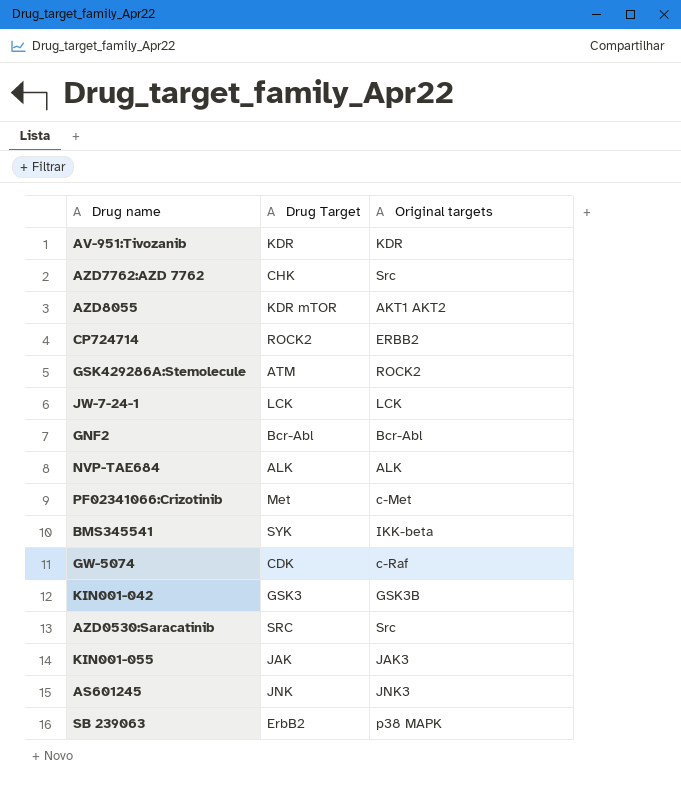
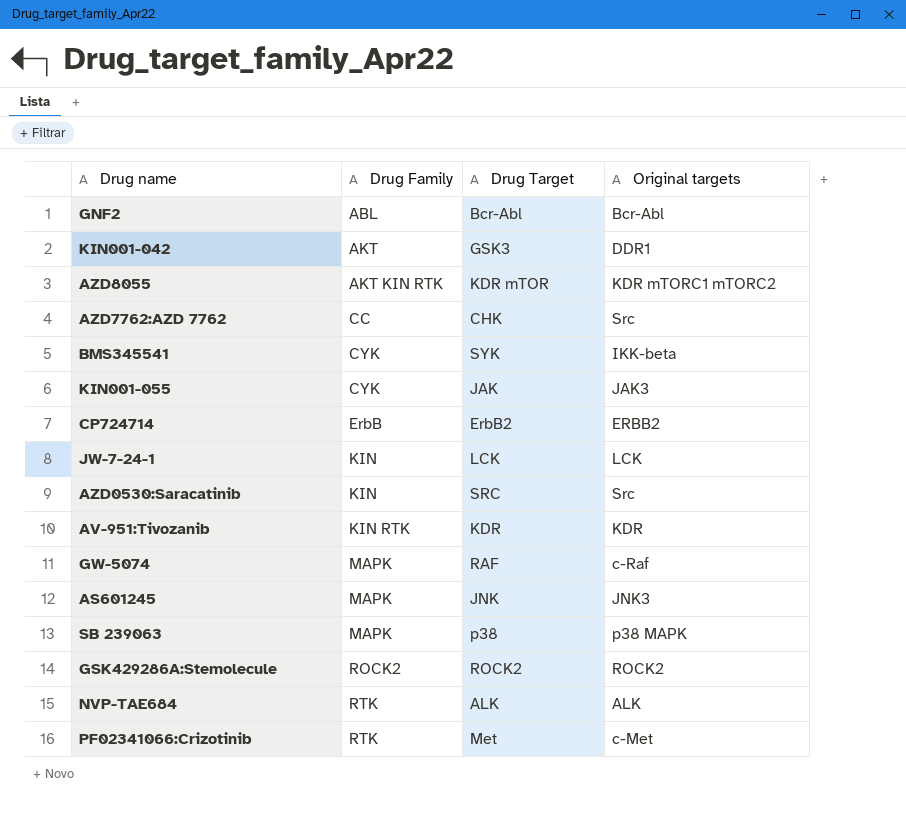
row order: none -> Drug Family ascending
column Drug Family | position: none -> 2
KIN001-042 | Original targets: GSK3B -> DDR1
AZD8055 | Original targets: AKT1 AKT2 -> KDR mTORC1 mTORC2
CP724714 | Drug Target: ROCK2 -> ErbB2
GW-5074 | Drug Target: CDK -> RAF
SB 239063 | Drug Target: ErbB2 -> p38
GSK429286A:Stemolecule | Drug Target: ATM -> ROCK2

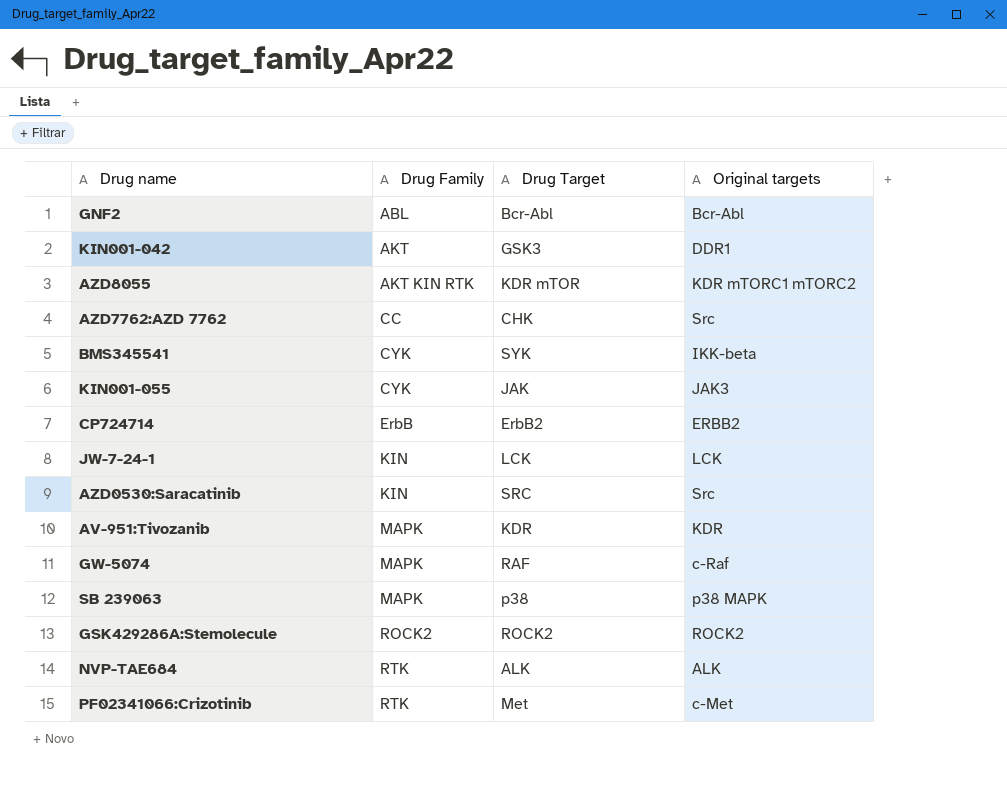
row AS601245: MAPK | JNK | JNK3 -> none
AV-951:Tivozanib | Drug Family: KIN RTK -> MAPK

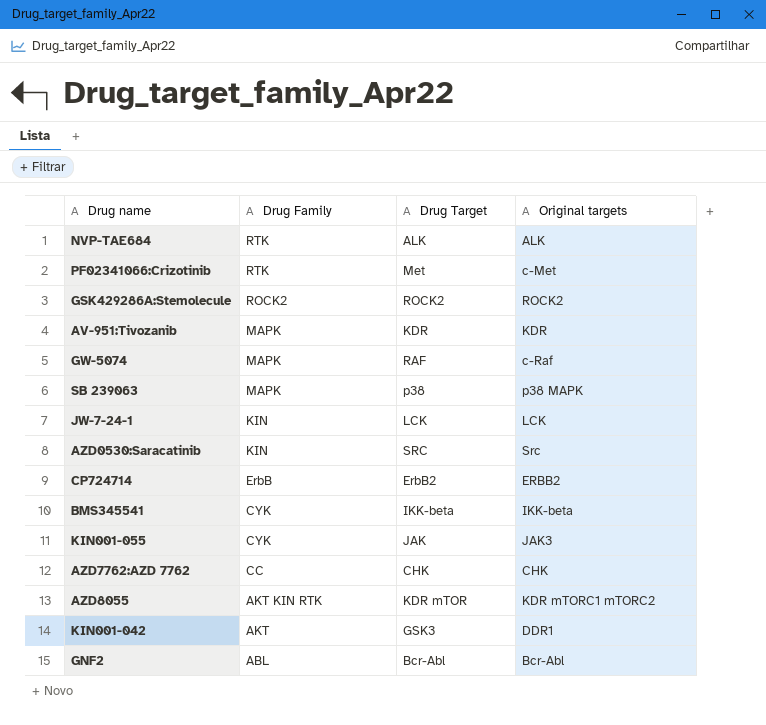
row order: Drug Family ascending -> Drug Family descending
BMS345541 | Drug Target: SYK -> IKK-beta
AZD7762:AZD 7762 | Original targets: Src -> CHK

